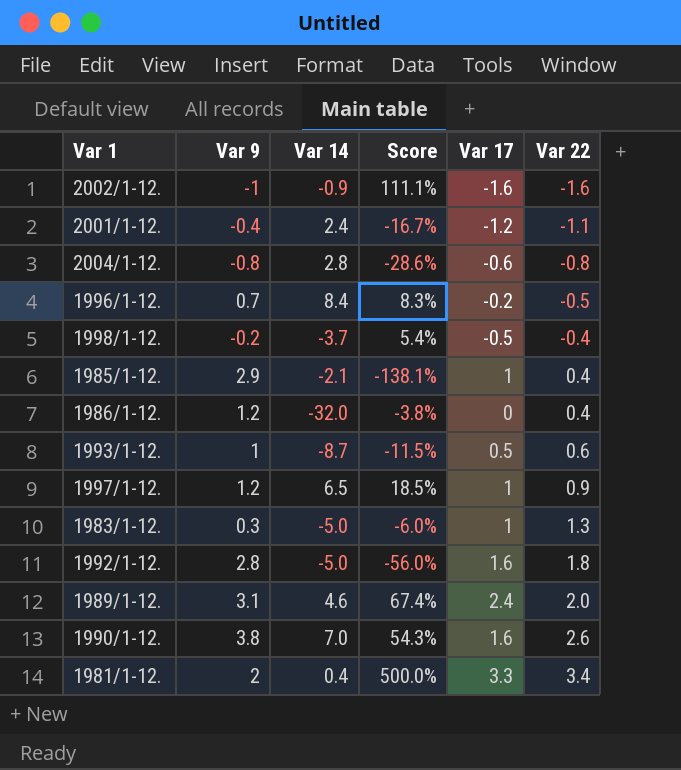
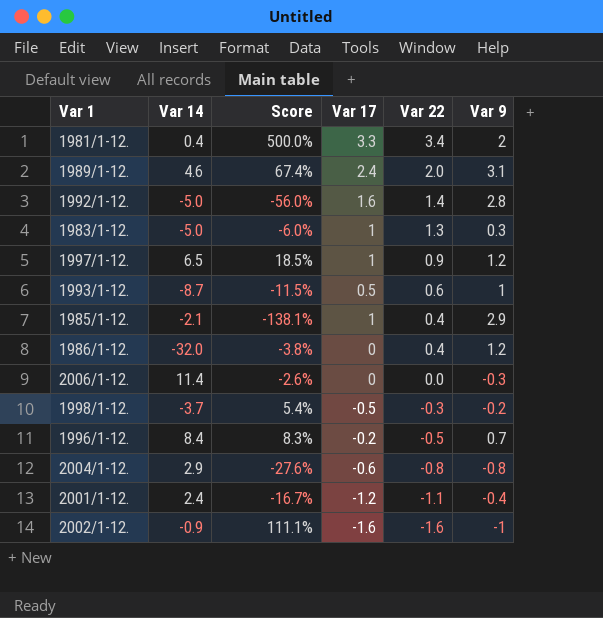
row order: Var 22 ascending -> Var 22 descending
column Var 9 | position: 2 -> 6
row 1990/1-12.: 3.8 | 7.0 | 54.3% | 1.6 | 2.6 -> none
1992/1-12. | Var 22: 1.8 -> 1.4
row 2006/1-12.: none -> 11.4 | -2.6% | 0 | 0.0 | -0.3
1998/1-12. | Var 22: -0.4 -> -0.3
2004/1-12. | Var 14: 2.8 -> 2.9
2004/1-12. | Score: -28.6% -> -27.6%

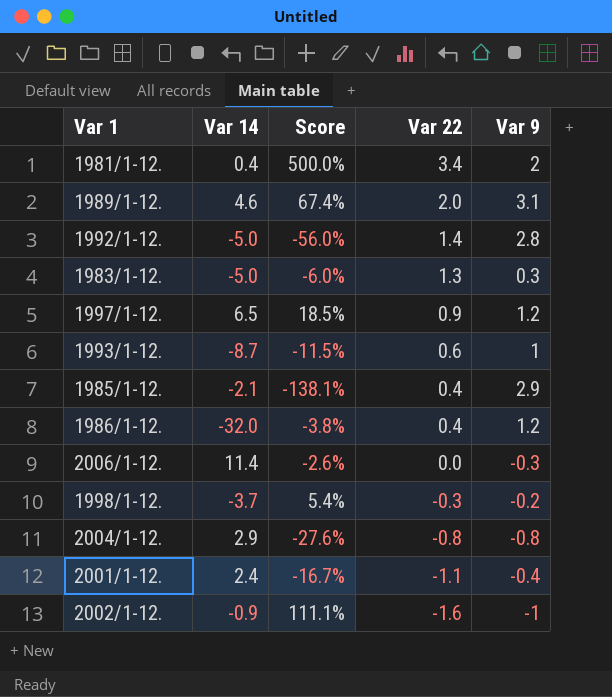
column Var 17 | position: 4 -> none
row 1996/1-12.: 8.4 | 8.3% | -0.2 | -0.5 | 0.7 -> none

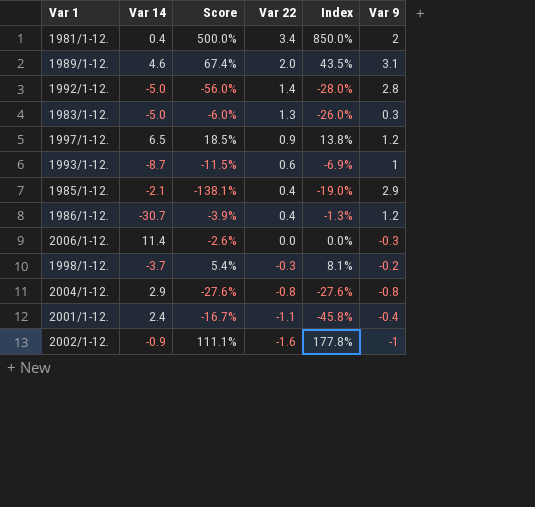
column Index | formula: none -> [Var 22] / [Var 14]
1986/1-12. | Var 14: -32.0 -> -30.7
1986/1-12. | Score: -3.8% -> -3.9%

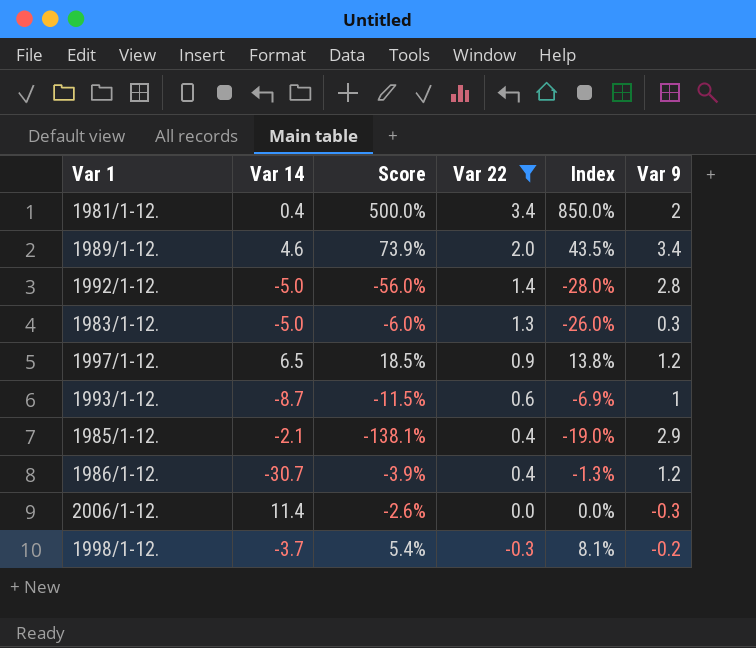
filter: none -> Var 22 >= -0.3
1989/1-12. | Score: 67.4% -> 73.9%
1989/1-12. | Var 9: 3.1 -> 3.4

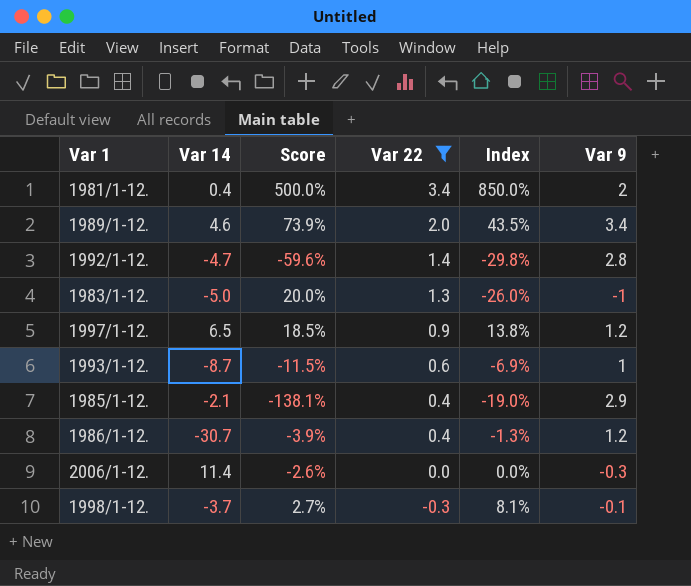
1992/1-12. | Var 14: -5.0 -> -4.7
1992/1-12. | Score: -56.0% -> -59.6%
1992/1-12. | Index: -28.0% -> -29.8%
1983/1-12. | Score: -6.0% -> 20.0%
1983/1-12. | Var 9: 0.3 -> -1
1998/1-12. | Score: 5.4% -> 2.7%
1998/1-12. | Var 9: -0.2 -> -0.1

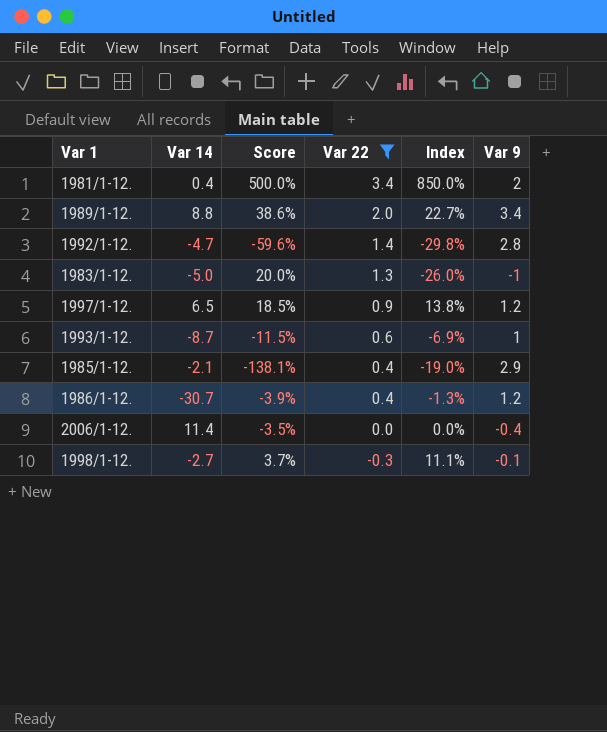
1989/1-12. | Var 14: 4.6 -> 8.8
1989/1-12. | Score: 73.9% -> 38.6%
1989/1-12. | Index: 43.5% -> 22.7%
2006/1-12. | Score: -2.6% -> -3.5%
2006/1-12. | Var 9: -0.3 -> -0.4
1998/1-12. | Var 14: -3.7 -> -2.7
1998/1-12. | Score: 2.7% -> 3.7%
1998/1-12. | Index: 8.1% -> 11.1%

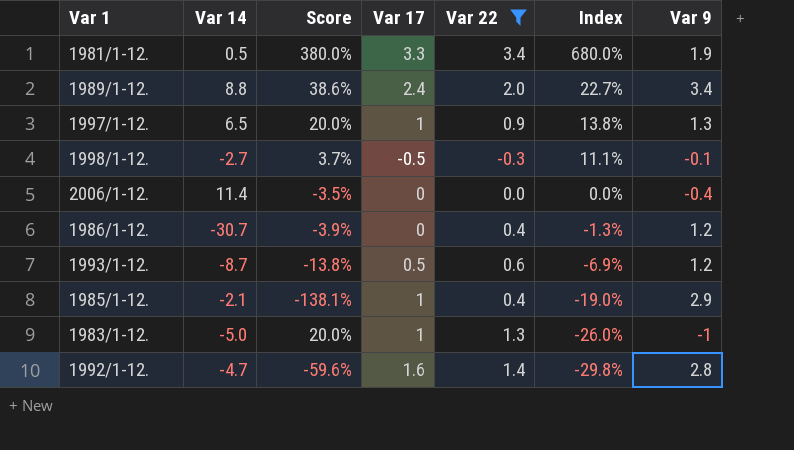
row order: Var 22 descending -> Index descending
column Var 17 | position: none -> 4
1981/1-12. | Var 14: 0.4 -> 0.5
1981/1-12. | Score: 500.0% -> 380.0%
1981/1-12. | Index: 850.0% -> 680.0%
1981/1-12. | Var 9: 2 -> 1.9
1997/1-12. | Score: 18.5% -> 20.0%
1997/1-12. | Var 9: 1.2 -> 1.3
1993/1-12. | Score: -11.5% -> -13.8%
1993/1-12. | Var 9: 1 -> 1.2

